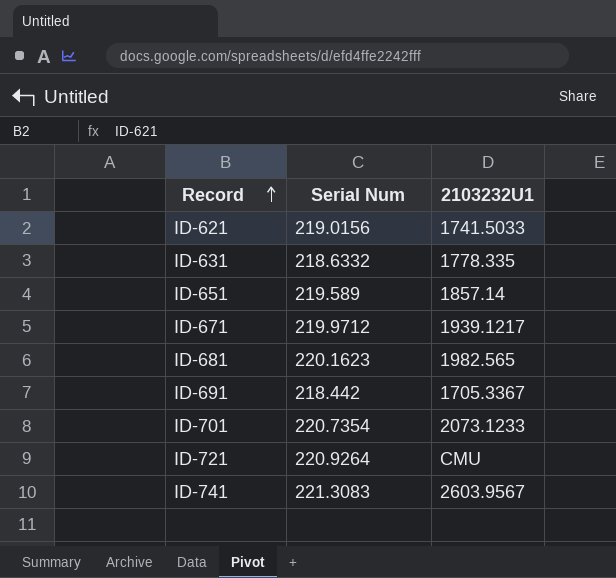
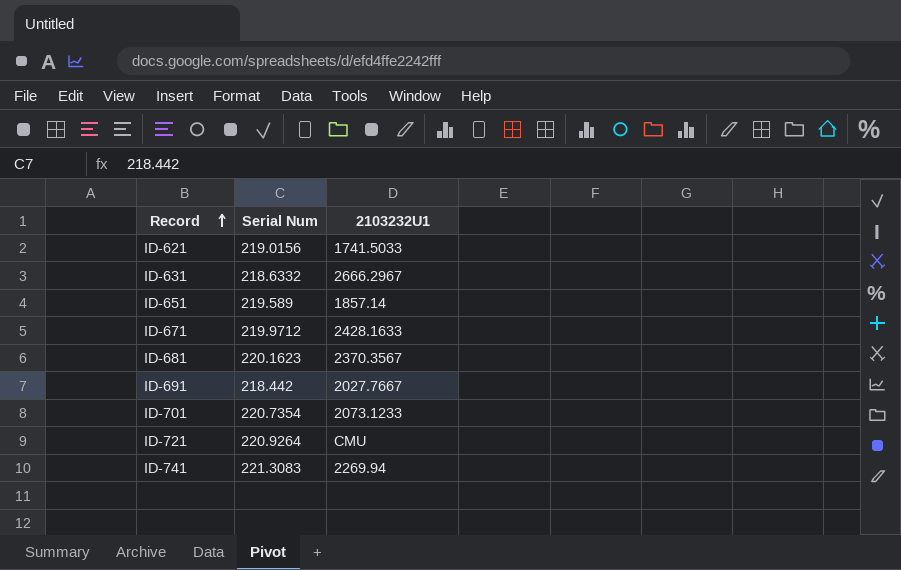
ID-631 | 2103232U1: 1778.335 -> 2666.2967
ID-671 | 2103232U1: 1939.1217 -> 2428.1633
ID-681 | 2103232U1: 1982.565 -> 2370.3567
ID-691 | 2103232U1: 1705.3367 -> 2027.7667
ID-741 | 2103232U1: 2603.9567 -> 2269.94

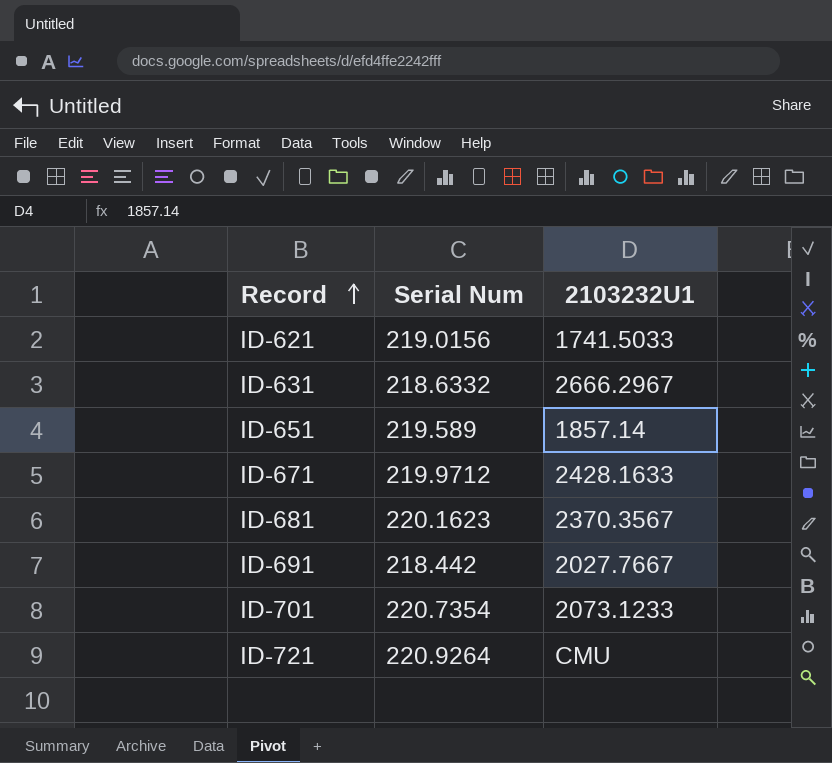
row ID-741: 221.3083 | 2269.94 -> none

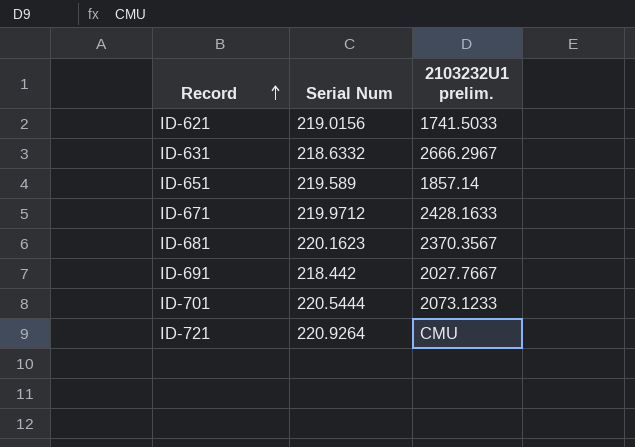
column name: 2103232U1 -> 2103232U1 prelim.
ID-701 | Serial Num: 220.7354 -> 220.5444

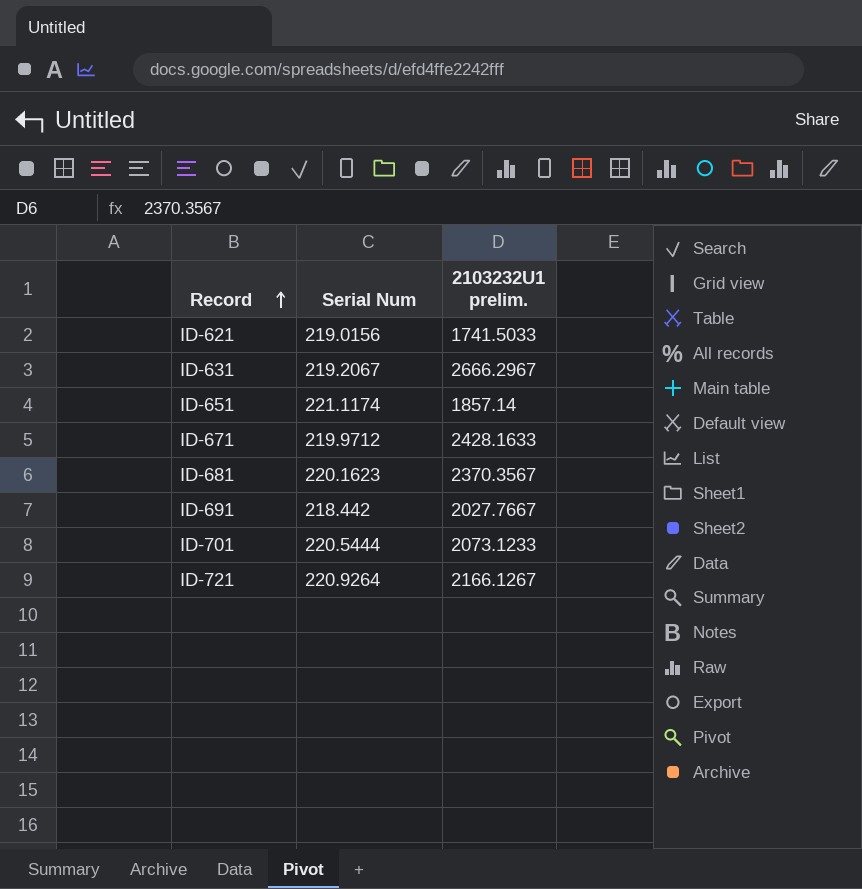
ID-631 | Serial Num: 218.6332 -> 219.2067
ID-651 | Serial Num: 219.589 -> 221.1174
ID-721 | 2103232U1 prelim.: CMU -> 2166.1267

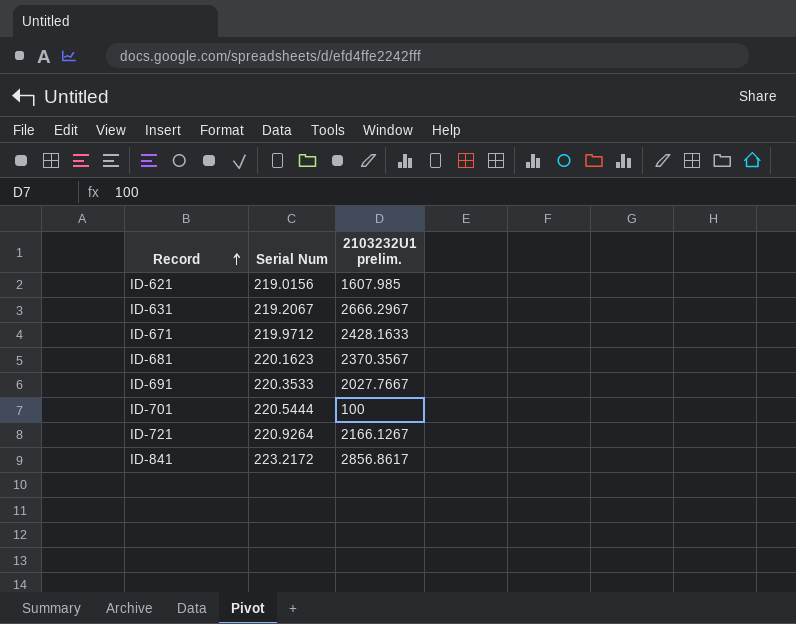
row ID-651: 221.1174 | 1857.14 -> none
ID-621 | 2103232U1 prelim.: 1741.5033 -> 1607.985
ID-691 | Serial Num: 218.442 -> 220.3533
ID-701 | 2103232U1 prelim.: 2073.1233 -> 100
row ID-841: none -> 223.2172 | 2856.8617

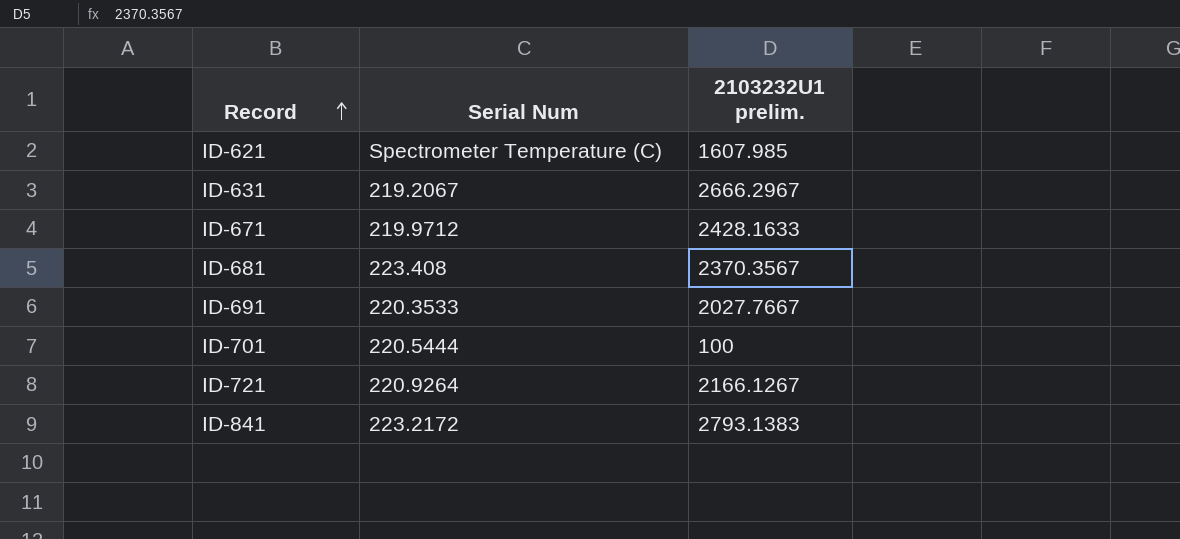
ID-621 | Serial Num: 219.0156 -> Spectrometer Temperature (C)
ID-681 | Serial Num: 220.1623 -> 223.408
ID-841 | 2103232U1 prelim.: 2856.8617 -> 2793.1383

